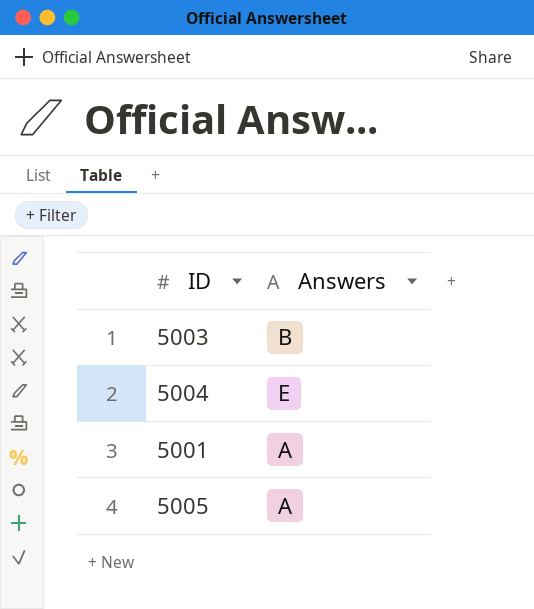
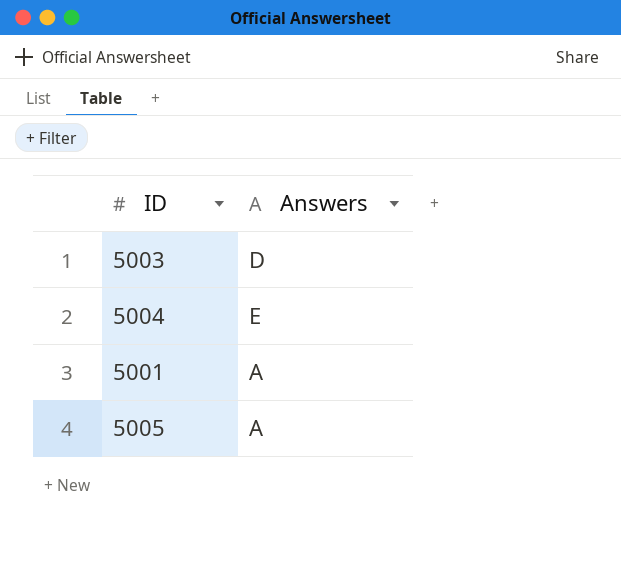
5003 | Answers: B -> D

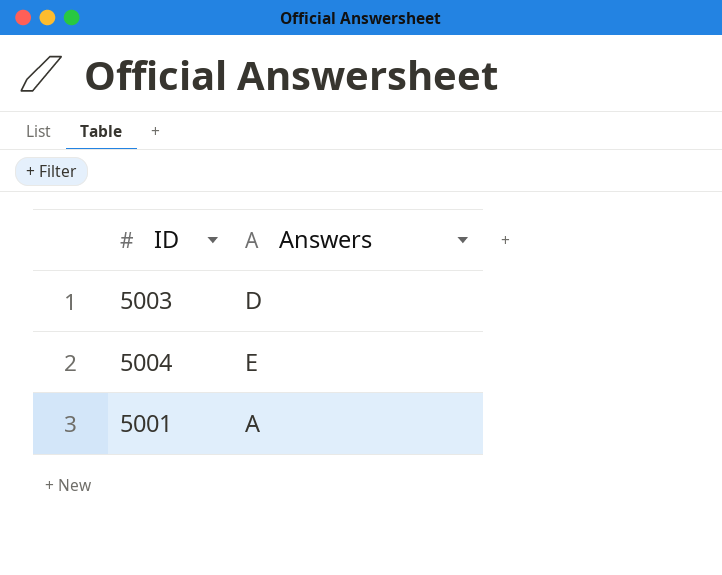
row 5005: A -> none

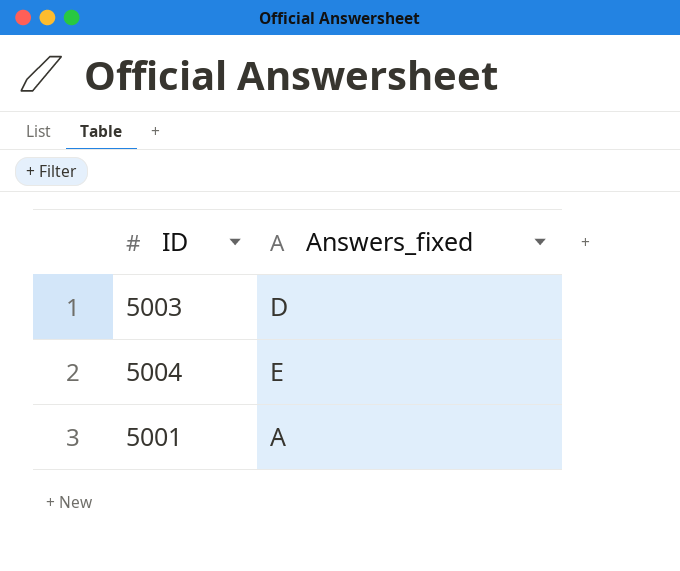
column name: Answers -> Answers_fixed

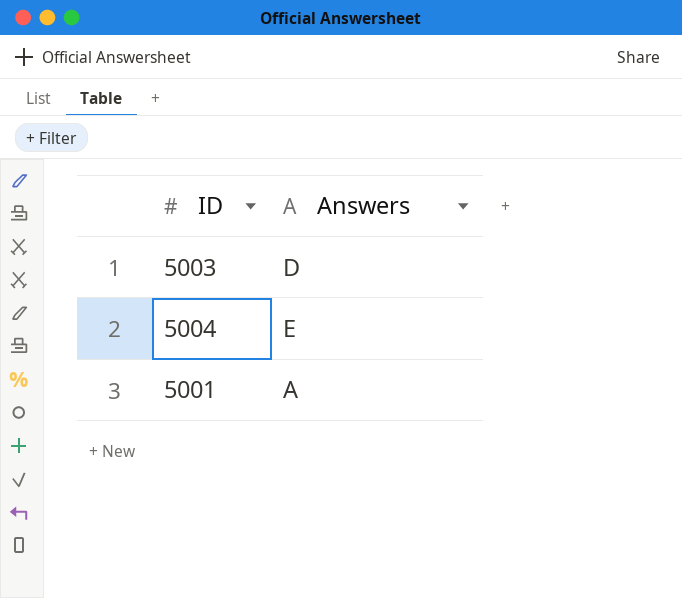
column name: Answers_fixed -> Answers

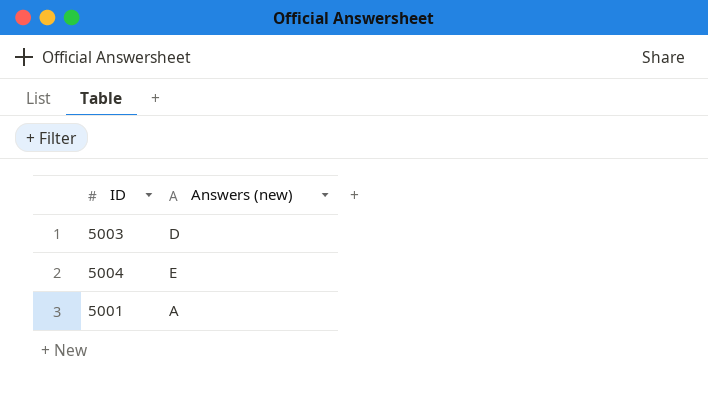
column name: Answers -> Answers (new)

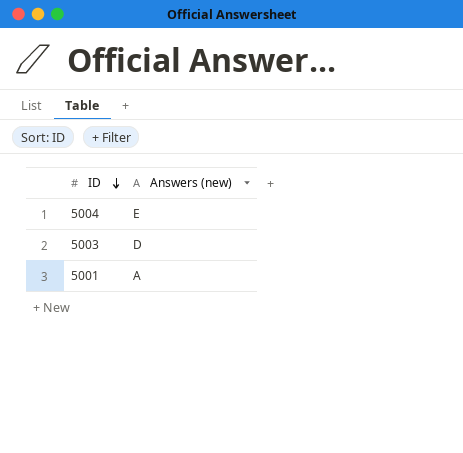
row order: none -> ID descending

